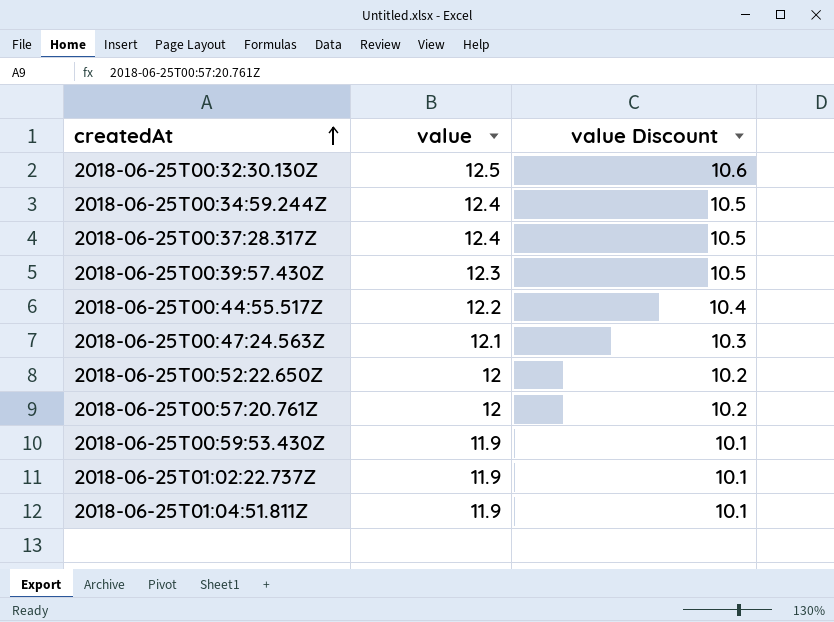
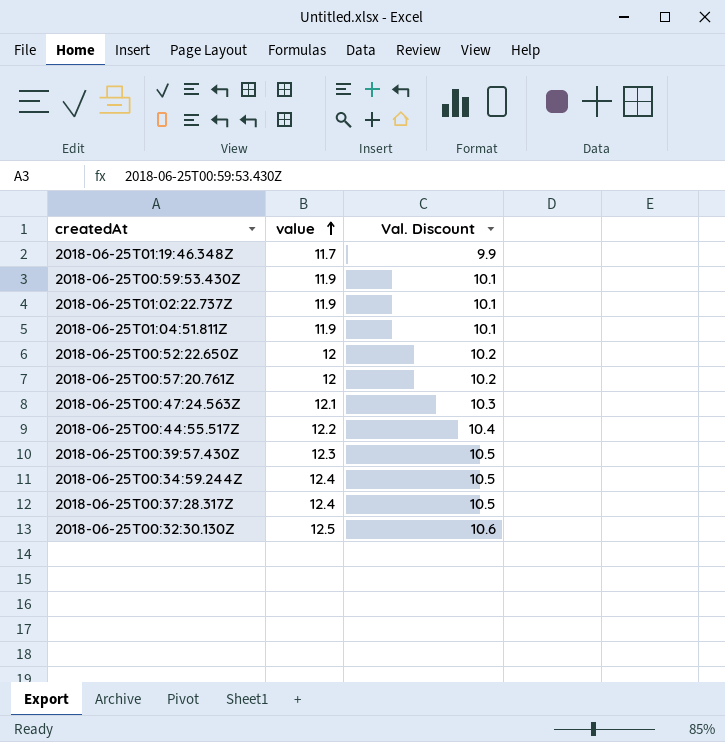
row order: createdAt ascending -> value ascending
column name: value Discount -> Val. Discount
row 2018-06-25T01:19:46.348Z: none -> 11.7 | 9.9

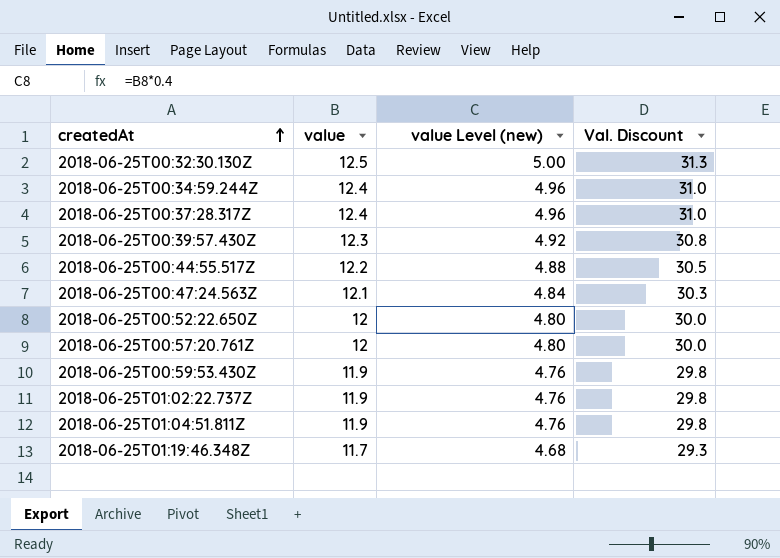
row order: value ascending -> createdAt ascending
column value Level (new) | formula: none -> [value] * 0.4
column Val. Discount | formula: [value] * 0.85 -> [value] * 2.5

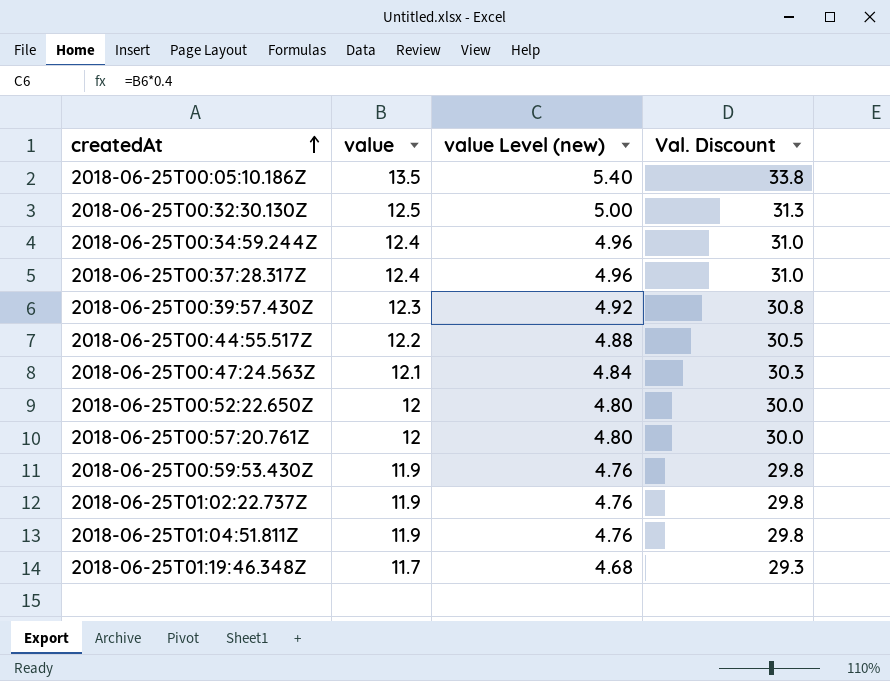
row 2018-06-25T00:05:10.186Z: none -> 13.5 | 5.40 | 33.8

